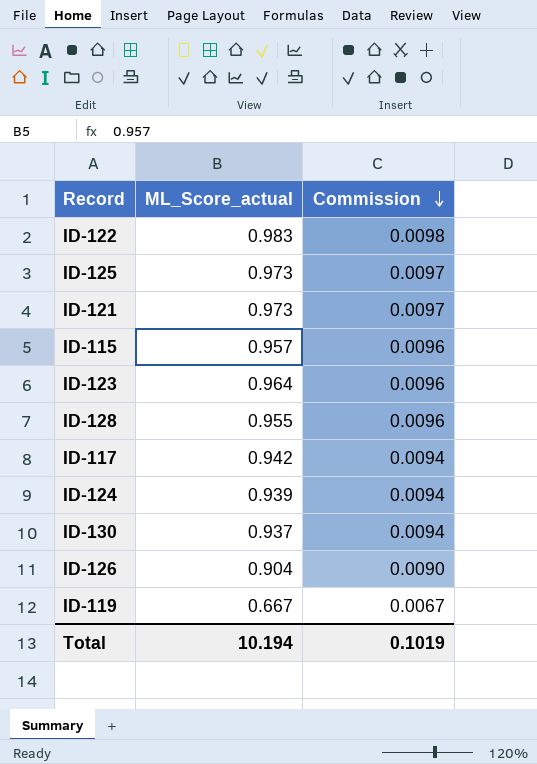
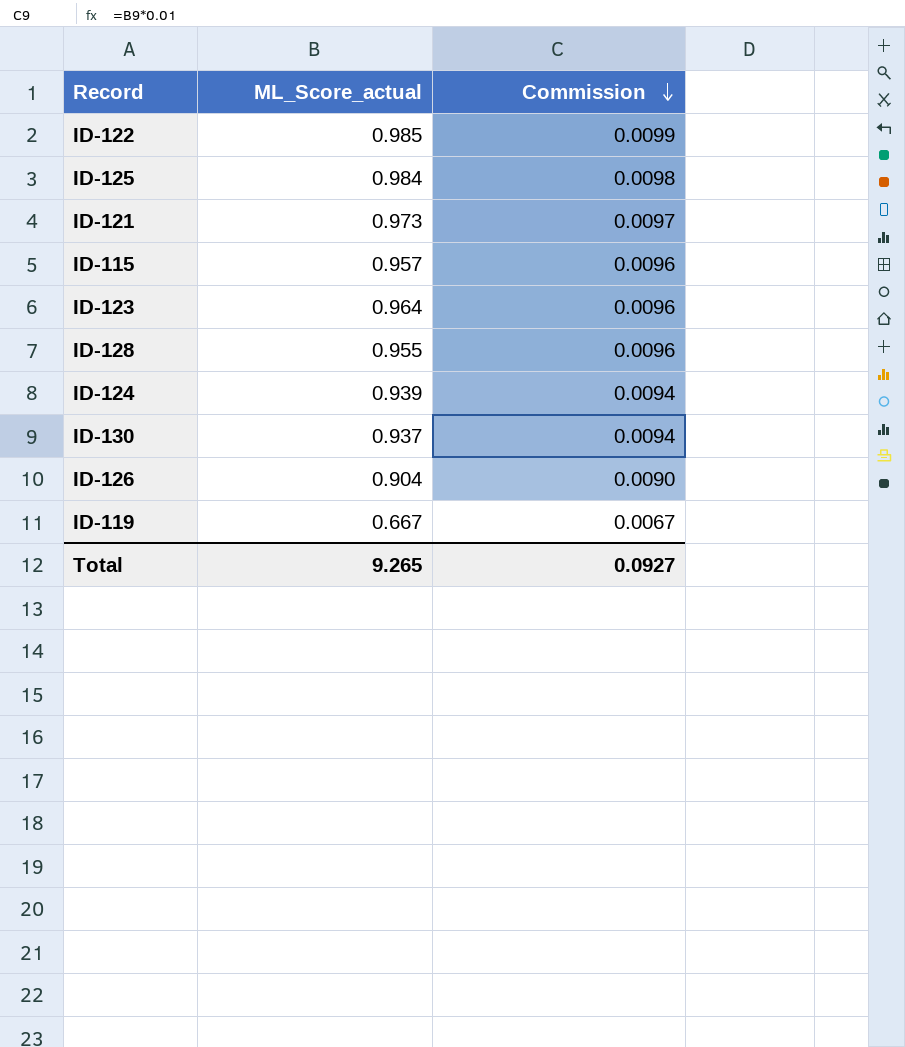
row ID-117: 0.942 | 0.0094 -> none
ID-122 | ML_Score_actual: 0.983 -> 0.985
ID-122 | Commission: 0.0098 -> 0.0099
ID-125 | ML_Score_actual: 0.973 -> 0.984
ID-125 | Commission: 0.0097 -> 0.0098
Total | ML_Score_actual: 10.194 -> 9.265
Total | Commission: 0.1019 -> 0.0927

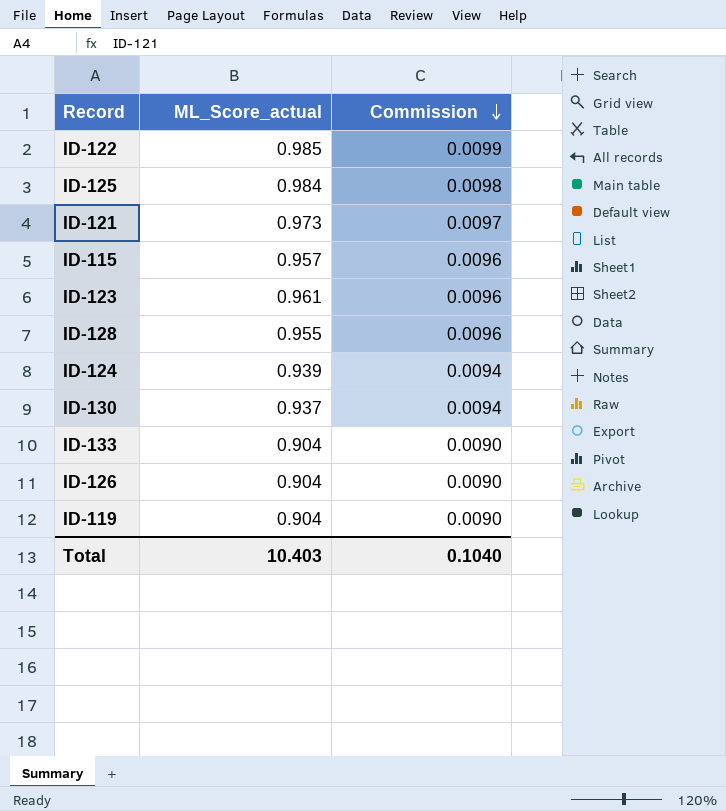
ID-123 | ML_Score_actual: 0.964 -> 0.961
row ID-133: none -> 0.904 | 0.0090
ID-119 | ML_Score_actual: 0.667 -> 0.904
ID-119 | Commission: 0.0067 -> 0.0090
Total | ML_Score_actual: 9.265 -> 10.403
Total | Commission: 0.0927 -> 0.1040

